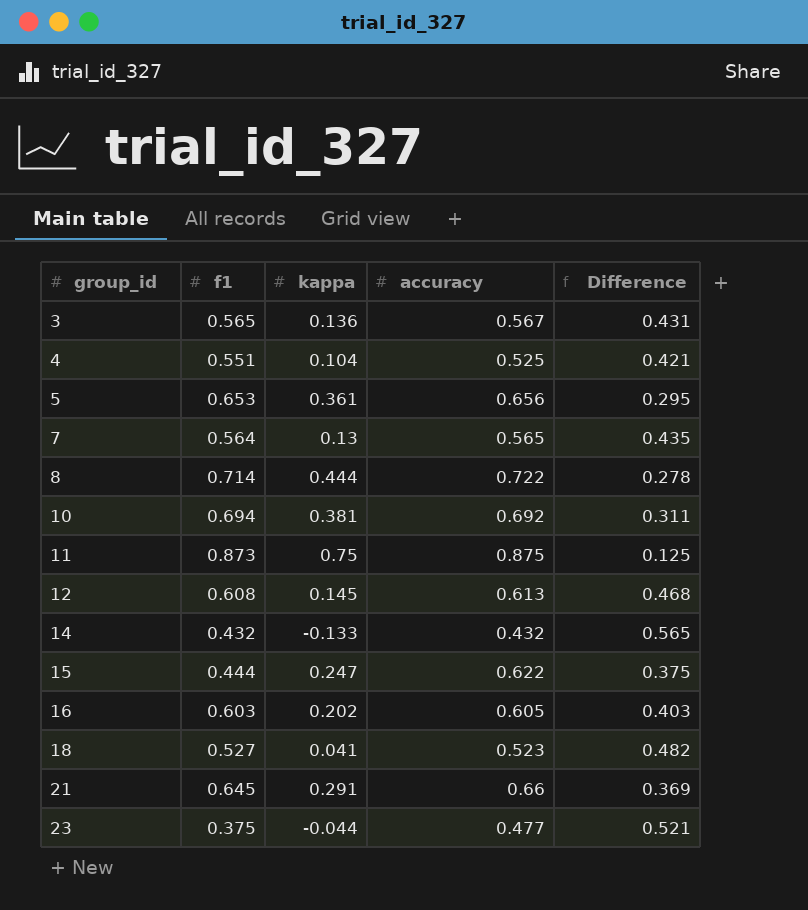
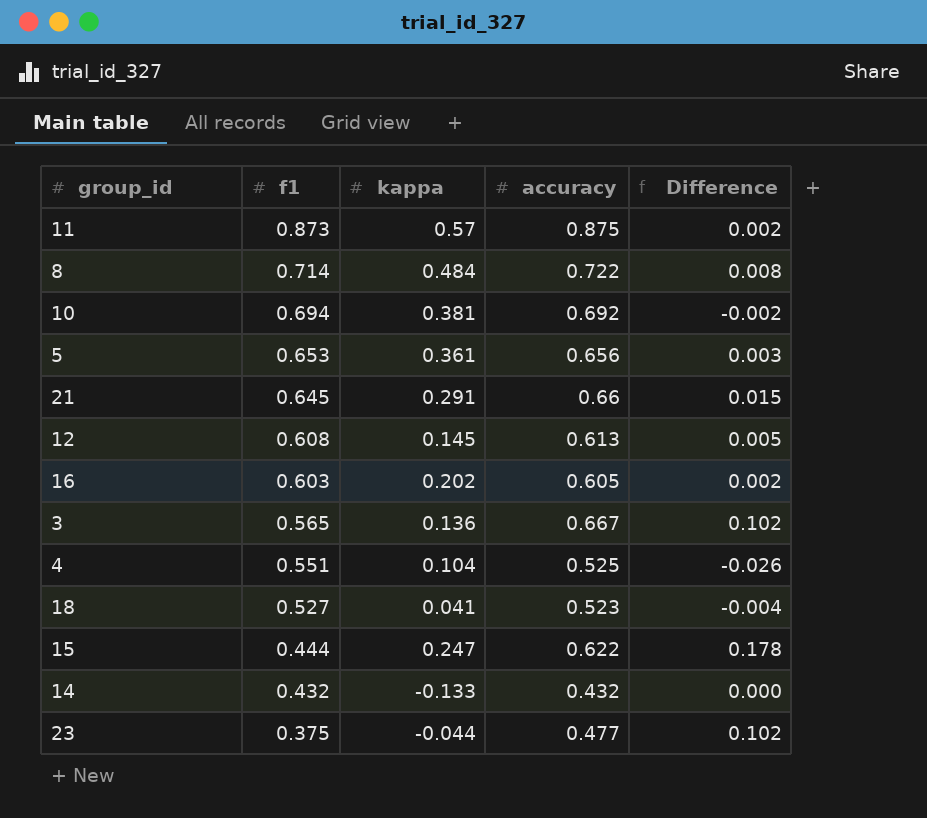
row order: group_id ascending -> f1 descending
column Difference | formula: [accuracy] - [kappa] -> [accuracy] - [f1]
row 7: 0.564 | 0.13 | 0.565 | 0.435 -> none
11 | kappa: 0.75 -> 0.57
8 | kappa: 0.444 -> 0.484
3 | accuracy: 0.567 -> 0.667

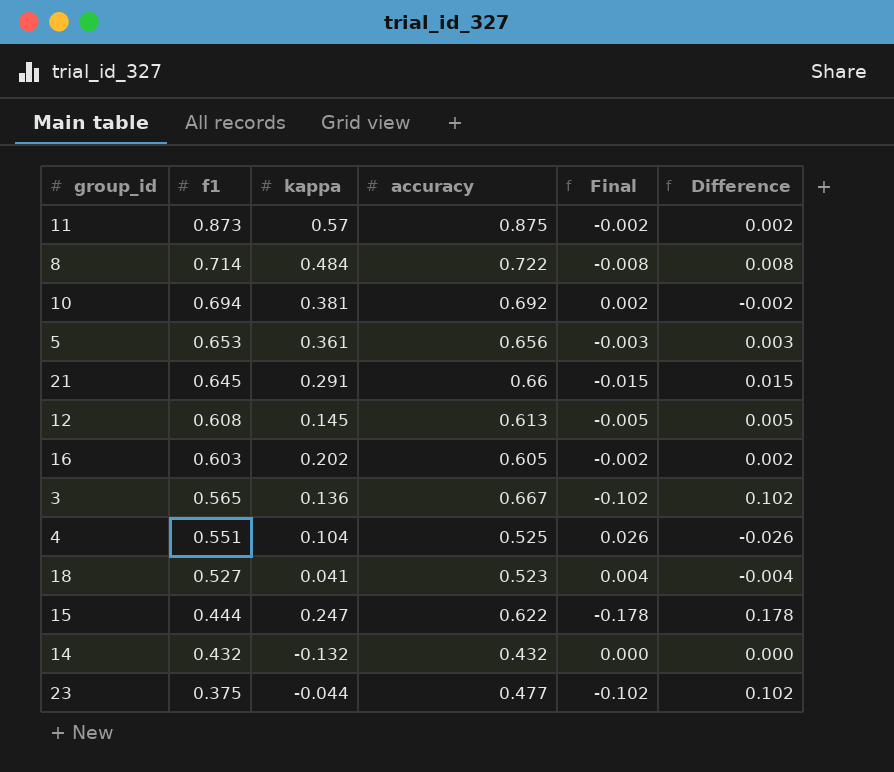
column Final | formula: none -> [f1] - [accuracy]
14 | kappa: -0.133 -> -0.132

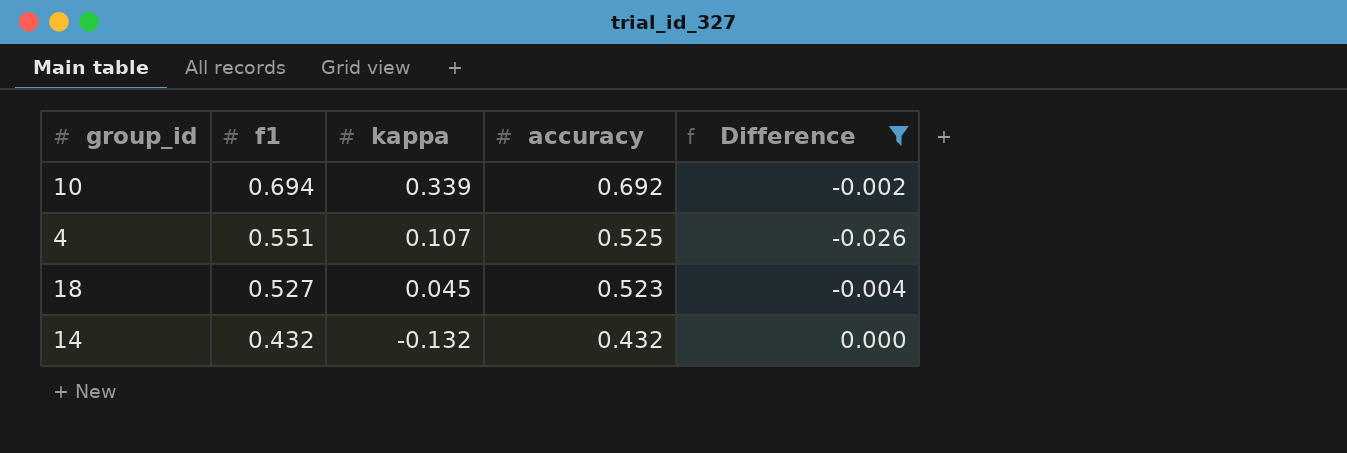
filter: none -> Difference <= 0.000
column Final | formula: [f1] - [accuracy] -> none
10 | kappa: 0.381 -> 0.339
4 | kappa: 0.104 -> 0.107
18 | kappa: 0.041 -> 0.045

